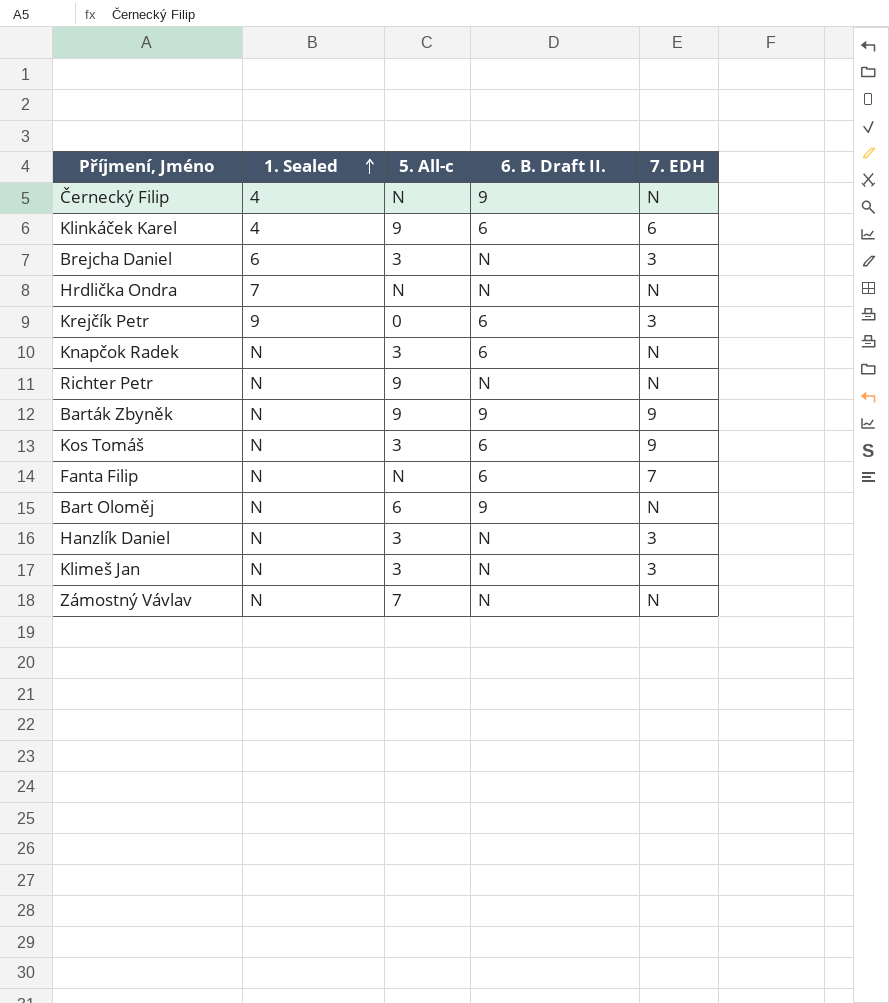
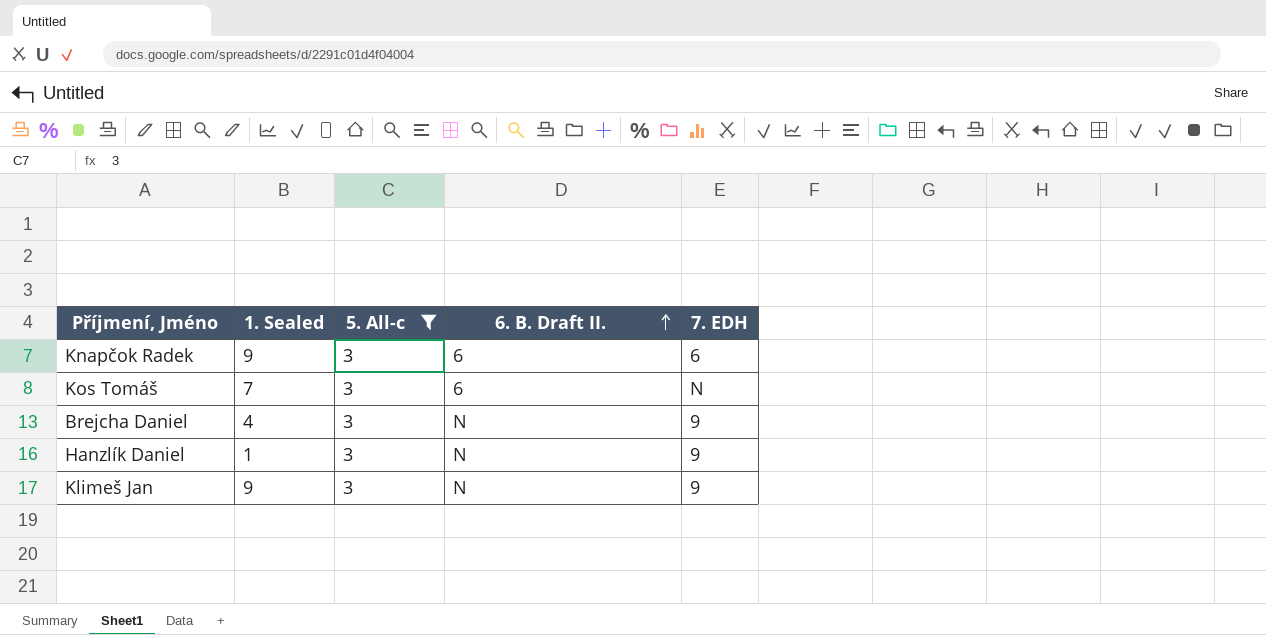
filter: none -> 5. All-c = 3
row order: 1. Sealed ascending -> 6. B. Draft II. ascending
Knapčok Radek | 1. Sealed: N -> 9
Knapčok Radek | 7. EDH: N -> 6
Kos Tomáš | 1. Sealed: N -> 7
Kos Tomáš | 7. EDH: 9 -> N
Brejcha Daniel | 1. Sealed: 6 -> 4
Brejcha Daniel | 7. EDH: 3 -> 9
Hanzlík Daniel | 1. Sealed: N -> 1
Hanzlík Daniel | 7. EDH: 3 -> 9
Klimeš Jan | 1. Sealed: N -> 9
Klimeš Jan | 7. EDH: 3 -> 9

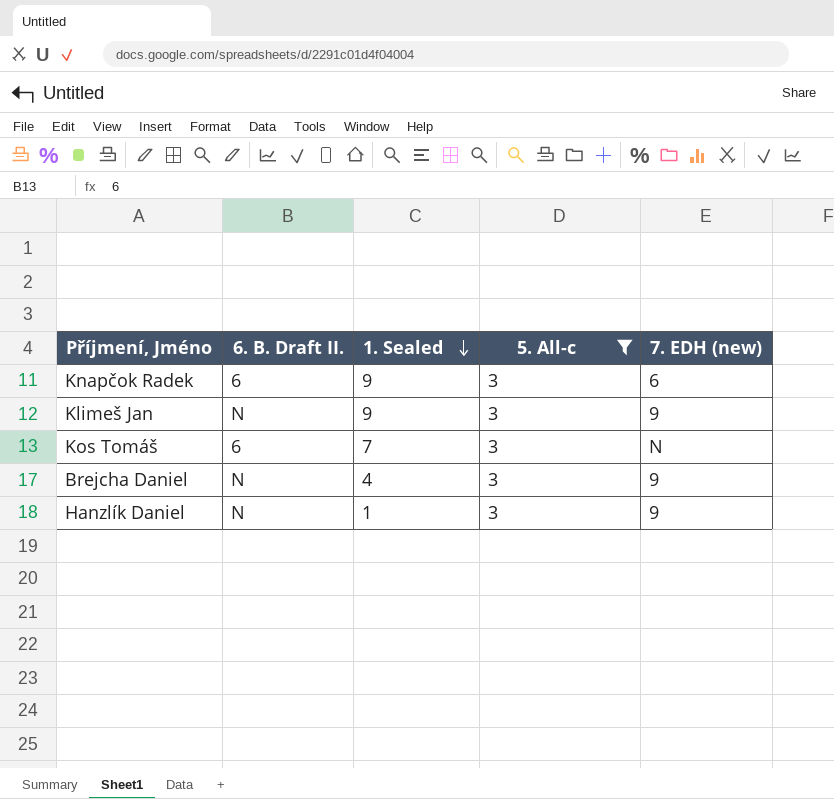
row order: 6. B. Draft II. ascending -> 1. Sealed descending
column 6. B. Draft II. | position: 4 -> 2
column name: 7. EDH -> 7. EDH (new)

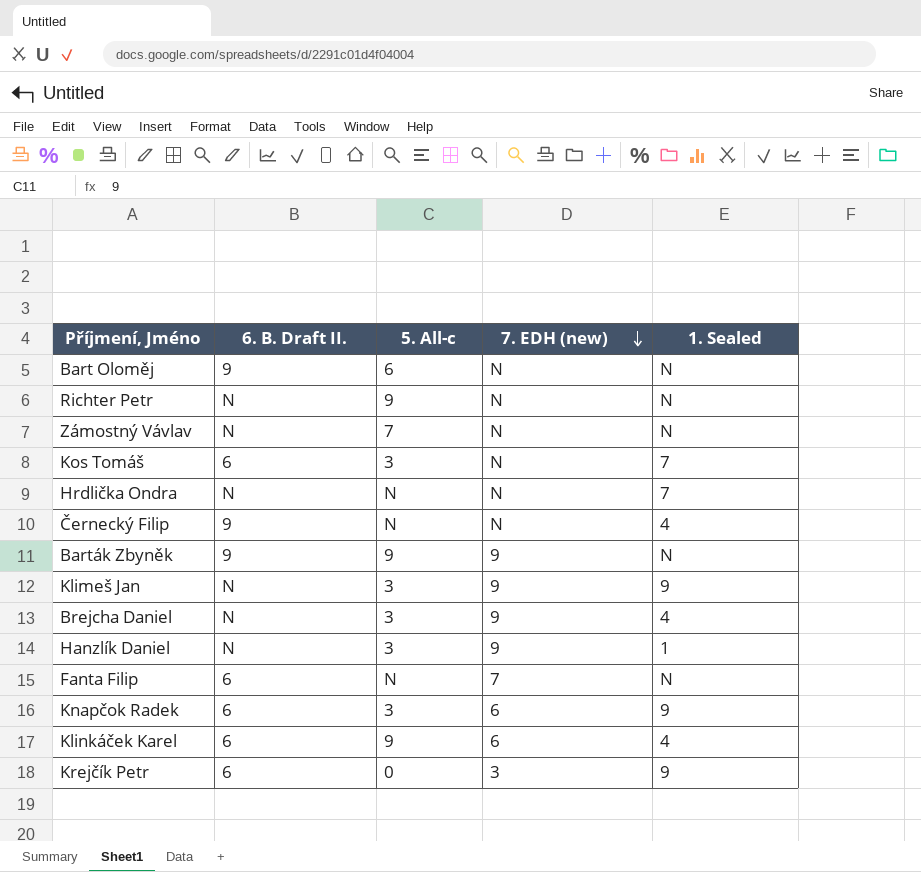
filter: 5. All-c = 3 -> none
row order: 1. Sealed descending -> 7. EDH (new) descending
column 1. Sealed | position: 3 -> 5

